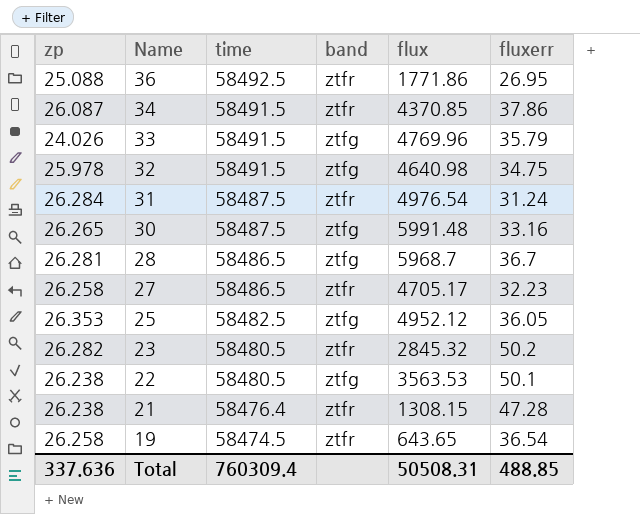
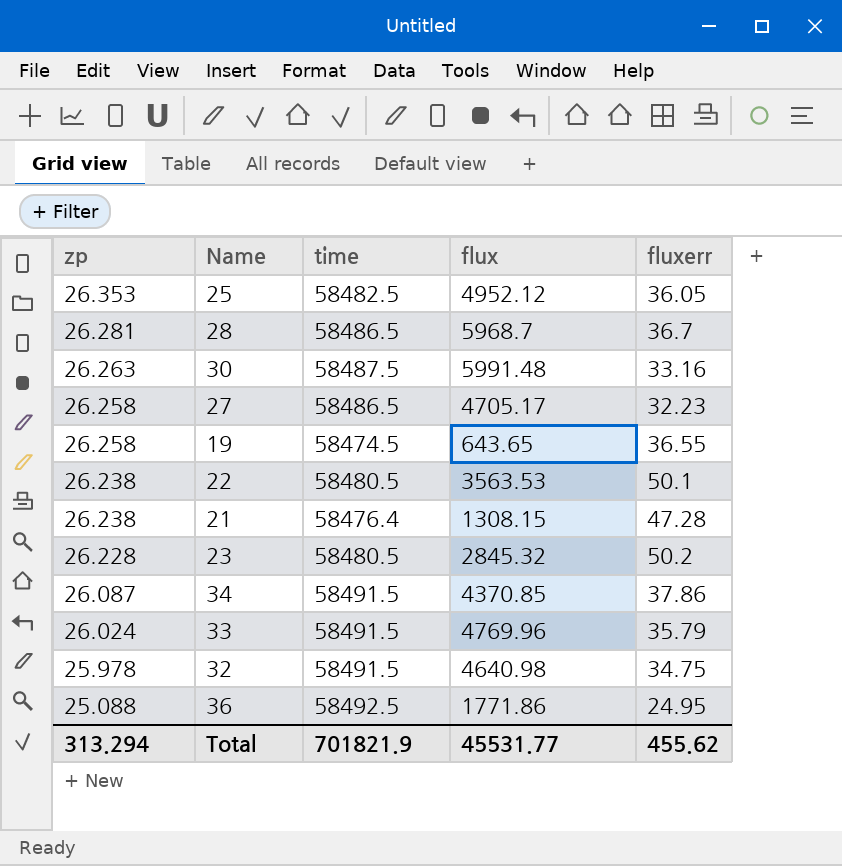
row order: Name descending -> zp descending
column band | position: 4 -> none
row 31: 26.284 | 58487.5 | ztfr | 4976.54 | 31.24 -> none
30 | zp: 26.265 -> 26.263
19 | fluxerr: 36.54 -> 36.55
23 | zp: 26.282 -> 26.228
33 | zp: 24.026 -> 26.024
36 | fluxerr: 26.95 -> 24.95
Total | zp: 337.636 -> 313.294
Total | time: 760309.4 -> 701821.9
Total | flux: 50508.31 -> 45531.77
Total | fluxerr: 488.85 -> 455.62

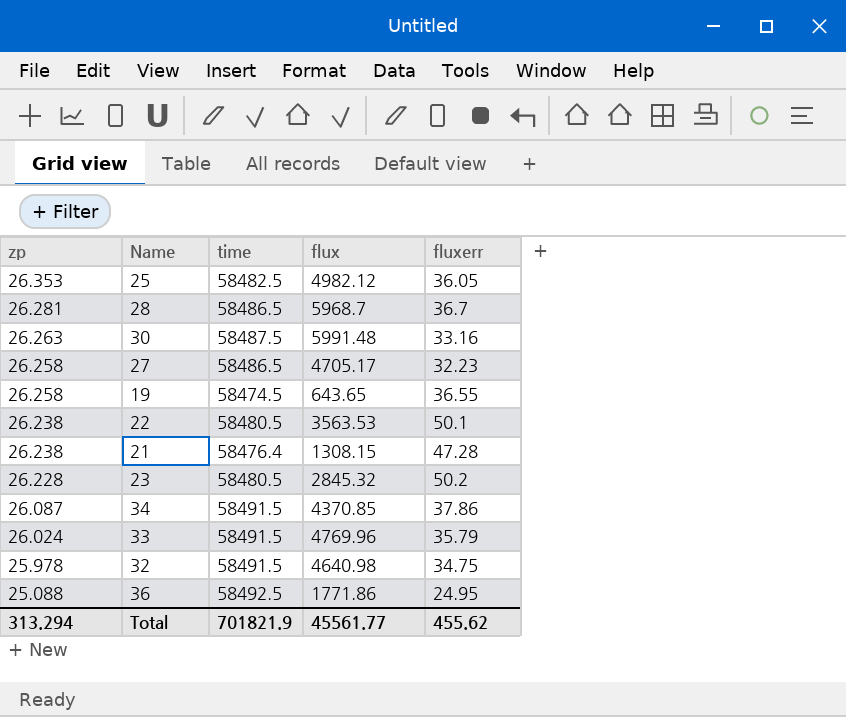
25 | flux: 4952.12 -> 4982.12
Total | flux: 45531.77 -> 45561.77

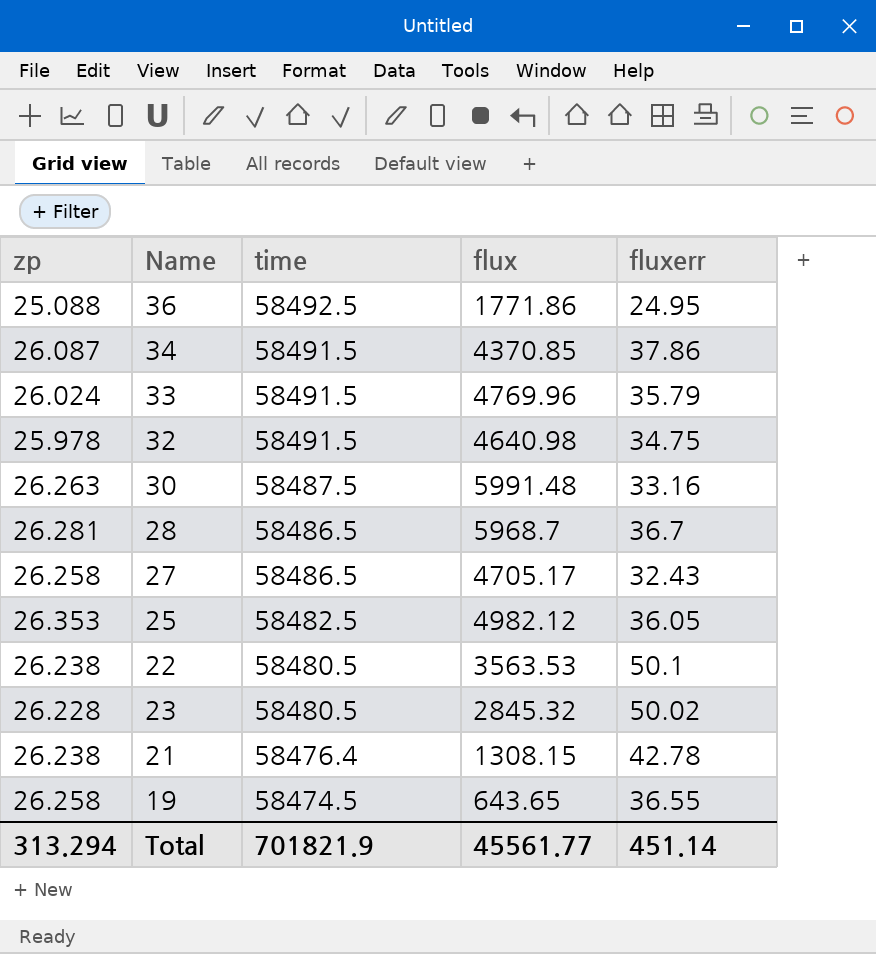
row order: zp descending -> time descending
27 | fluxerr: 32.23 -> 32.43
23 | fluxerr: 50.2 -> 50.02
21 | fluxerr: 47.28 -> 42.78
Total | fluxerr: 455.62 -> 451.14

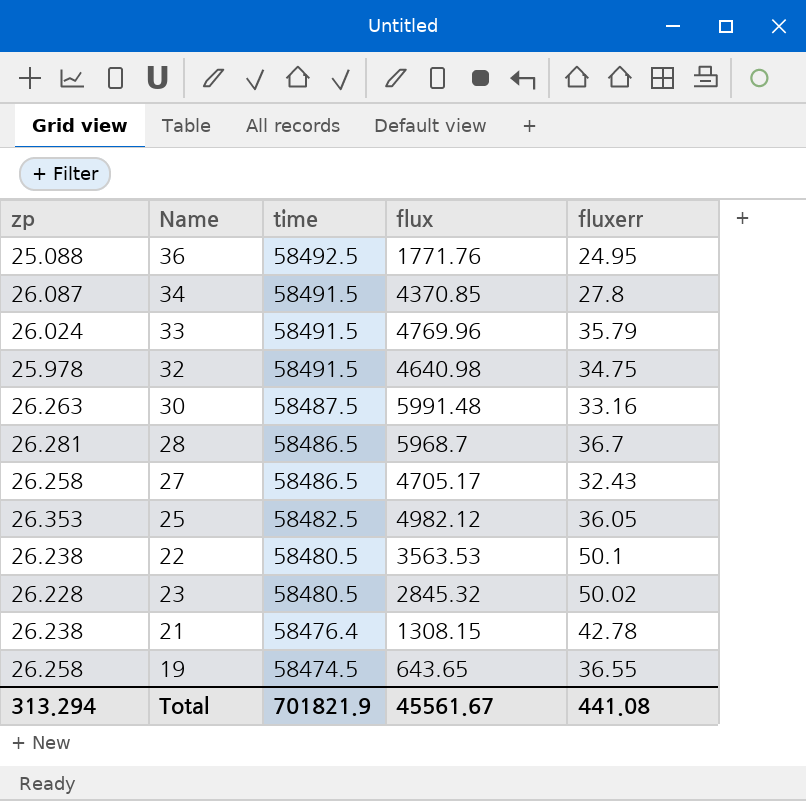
36 | flux: 1771.86 -> 1771.76
34 | fluxerr: 37.86 -> 27.8
Total | flux: 45561.77 -> 45561.67
Total | fluxerr: 451.14 -> 441.08

